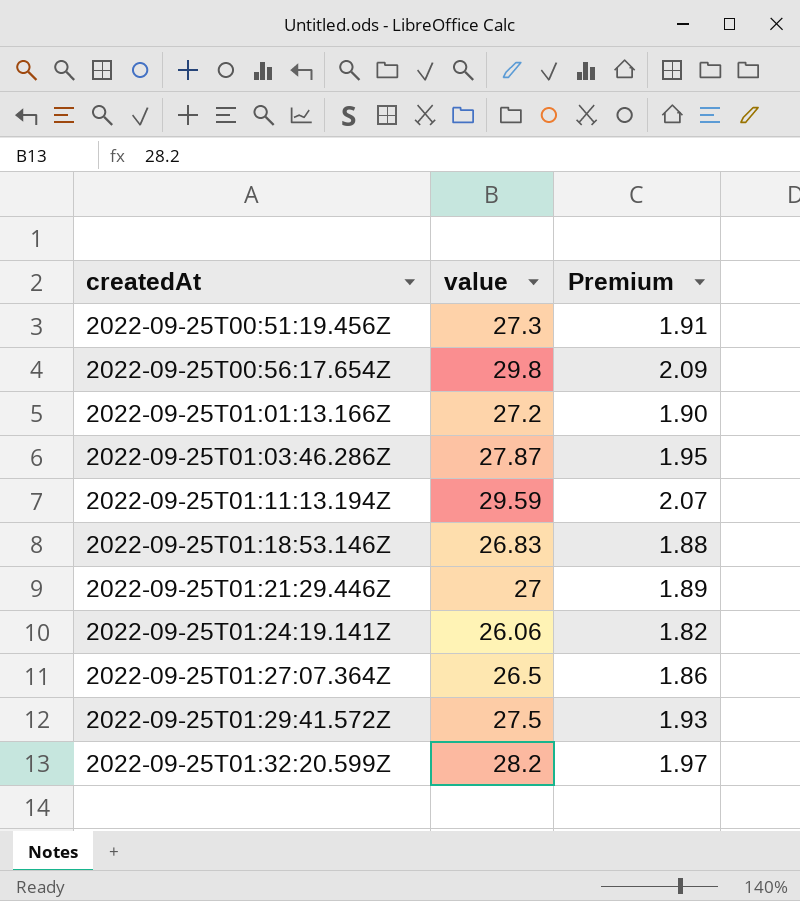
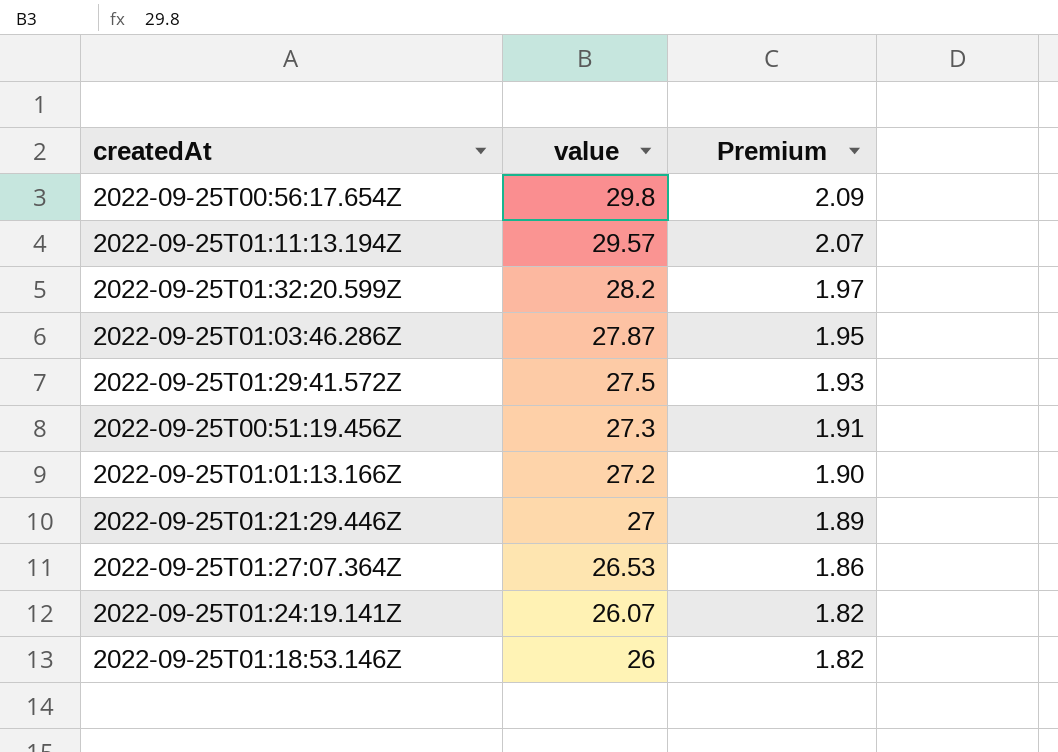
row order: createdAt ascending -> value descending
2022-09-25T01:11:13.194Z | value: 29.59 -> 29.57
2022-09-25T01:27:07.364Z | value: 26.5 -> 26.53
2022-09-25T01:24:19.141Z | value: 26.06 -> 26.07
2022-09-25T01:18:53.146Z | value: 26.83 -> 26
2022-09-25T01:18:53.146Z | Premium: 1.88 -> 1.82

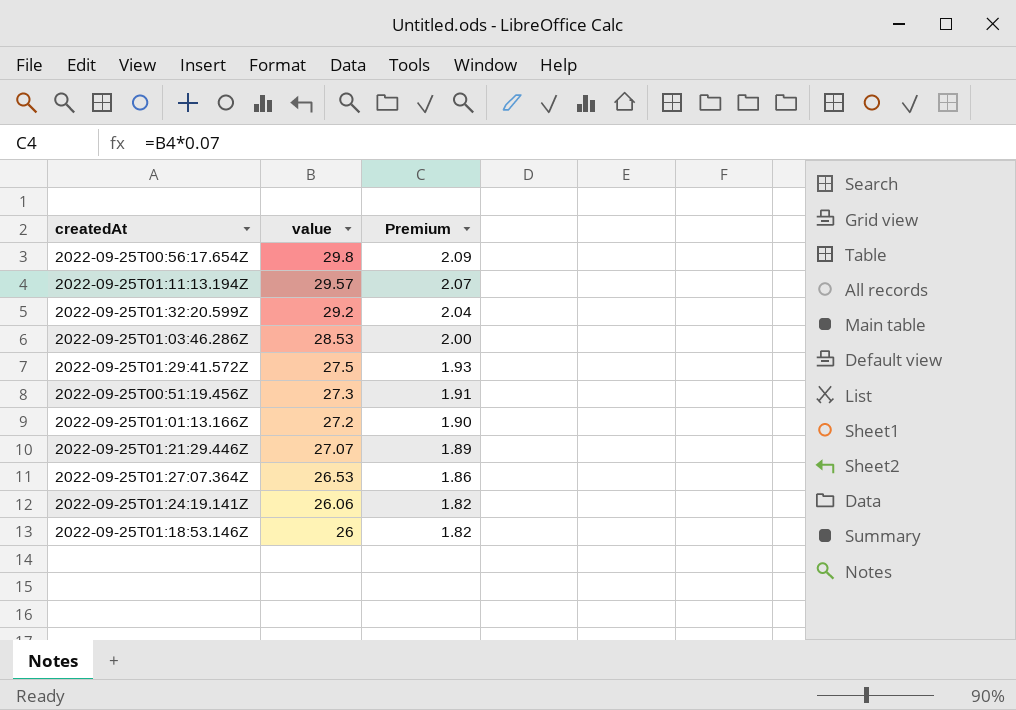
2022-09-25T01:32:20.599Z | value: 28.2 -> 29.2
2022-09-25T01:32:20.599Z | Premium: 1.97 -> 2.04
2022-09-25T01:03:46.286Z | value: 27.87 -> 28.53
2022-09-25T01:03:46.286Z | Premium: 1.95 -> 2.00
2022-09-25T01:21:29.446Z | value: 27 -> 27.07
2022-09-25T01:24:19.141Z | value: 26.07 -> 26.06

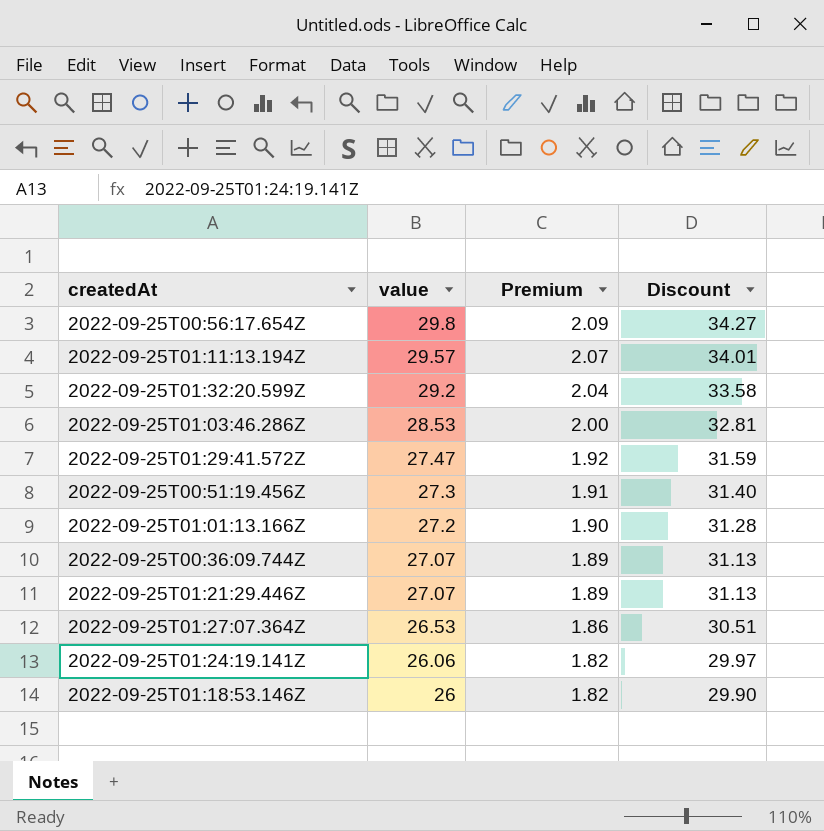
column Discount | formula: none -> [value] * 1.15
2022-09-25T01:29:41.572Z | value: 27.5 -> 27.47
2022-09-25T01:29:41.572Z | Premium: 1.93 -> 1.92
row 2022-09-25T00:36:09.744Z: none -> 27.07 | 1.89 | 31.13

